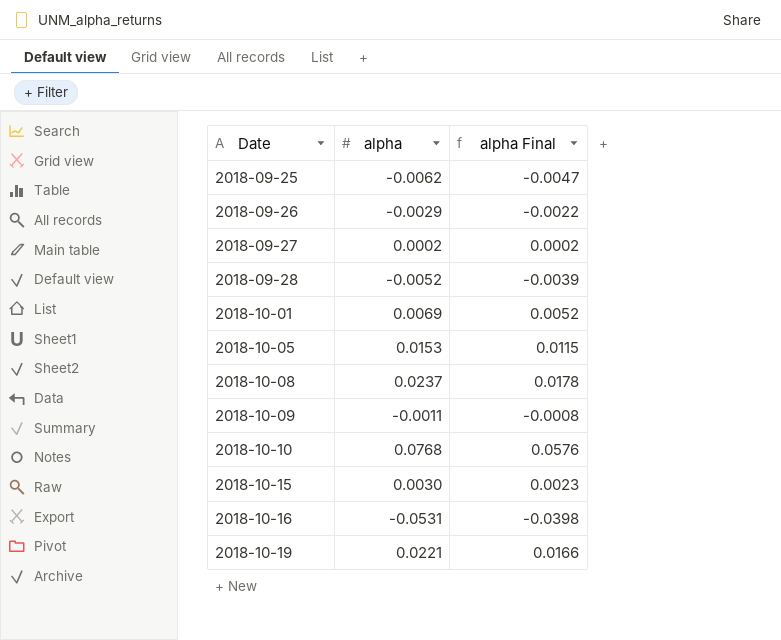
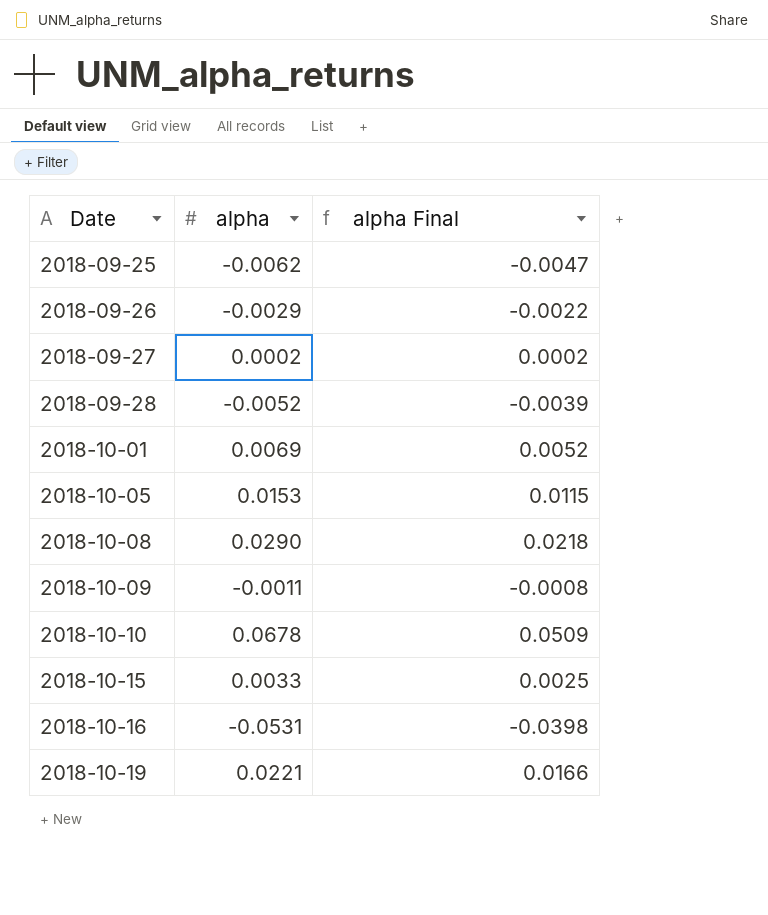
2018-10-08 | alpha: 0.0237 -> 0.0290
2018-10-08 | alpha Final: 0.0178 -> 0.0218
2018-10-10 | alpha: 0.0768 -> 0.0678
2018-10-10 | alpha Final: 0.0576 -> 0.0509
2018-10-15 | alpha: 0.0030 -> 0.0033
2018-10-15 | alpha Final: 0.0023 -> 0.0025

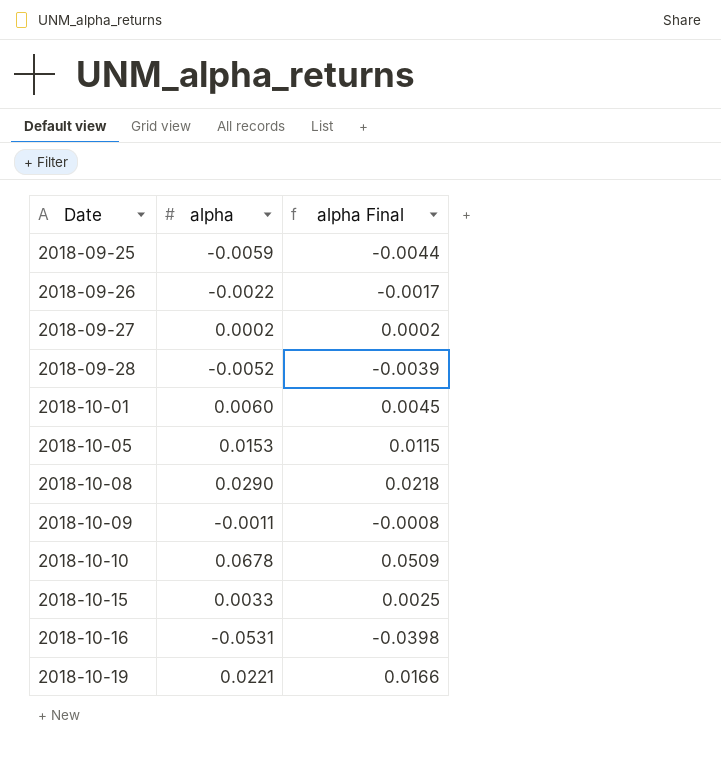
2018-09-25 | alpha: -0.0062 -> -0.0059
2018-09-25 | alpha Final: -0.0047 -> -0.0044
2018-09-26 | alpha: -0.0029 -> -0.0022
2018-09-26 | alpha Final: -0.0022 -> -0.0017
2018-10-01 | alpha: 0.0069 -> 0.0060
2018-10-01 | alpha Final: 0.0052 -> 0.0045

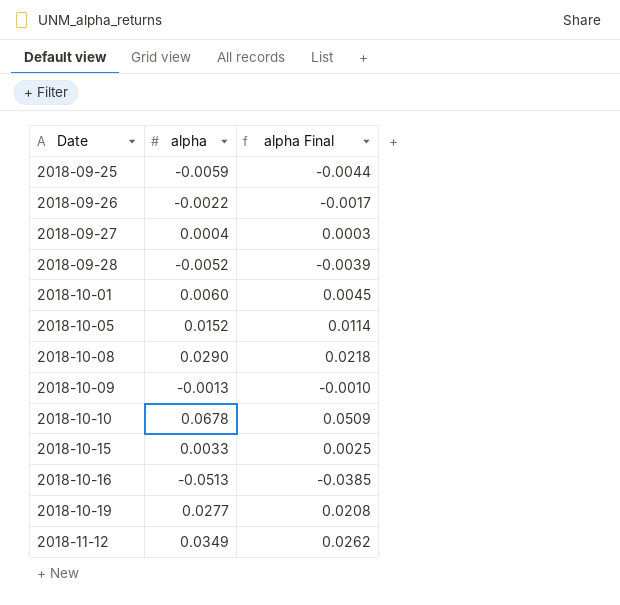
2018-09-27 | alpha: 0.0002 -> 0.0004
2018-09-27 | alpha Final: 0.0002 -> 0.0003
2018-10-05 | alpha: 0.0153 -> 0.0152
2018-10-05 | alpha Final: 0.0115 -> 0.0114
2018-10-09 | alpha: -0.0011 -> -0.0013
2018-10-09 | alpha Final: -0.0008 -> -0.0010
2018-10-16 | alpha: -0.0531 -> -0.0513
2018-10-16 | alpha Final: -0.0398 -> -0.0385
2018-10-19 | alpha: 0.0221 -> 0.0277
2018-10-19 | alpha Final: 0.0166 -> 0.0208
row 2018-11-12: none -> 0.0349 | 0.0262

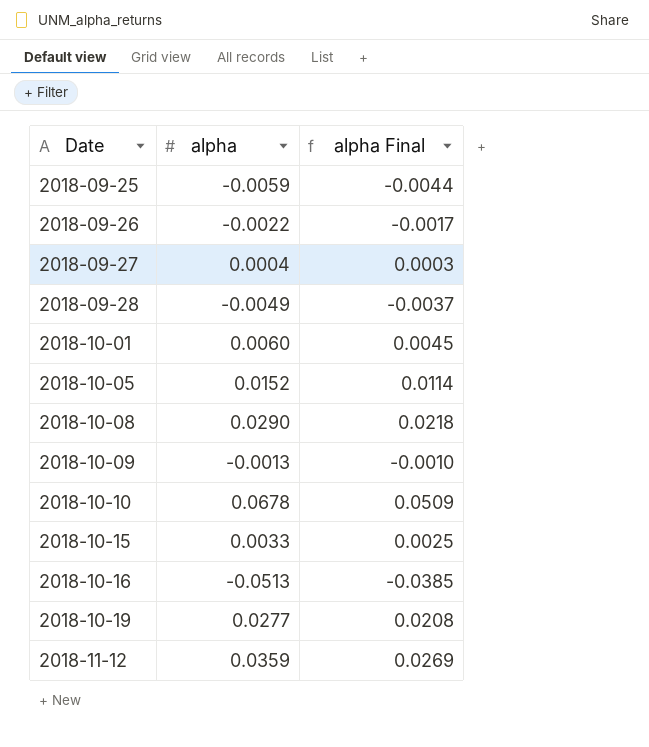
2018-09-28 | alpha: -0.0052 -> -0.0049
2018-09-28 | alpha Final: -0.0039 -> -0.0037
2018-11-12 | alpha: 0.0349 -> 0.0359
2018-11-12 | alpha Final: 0.0262 -> 0.0269

